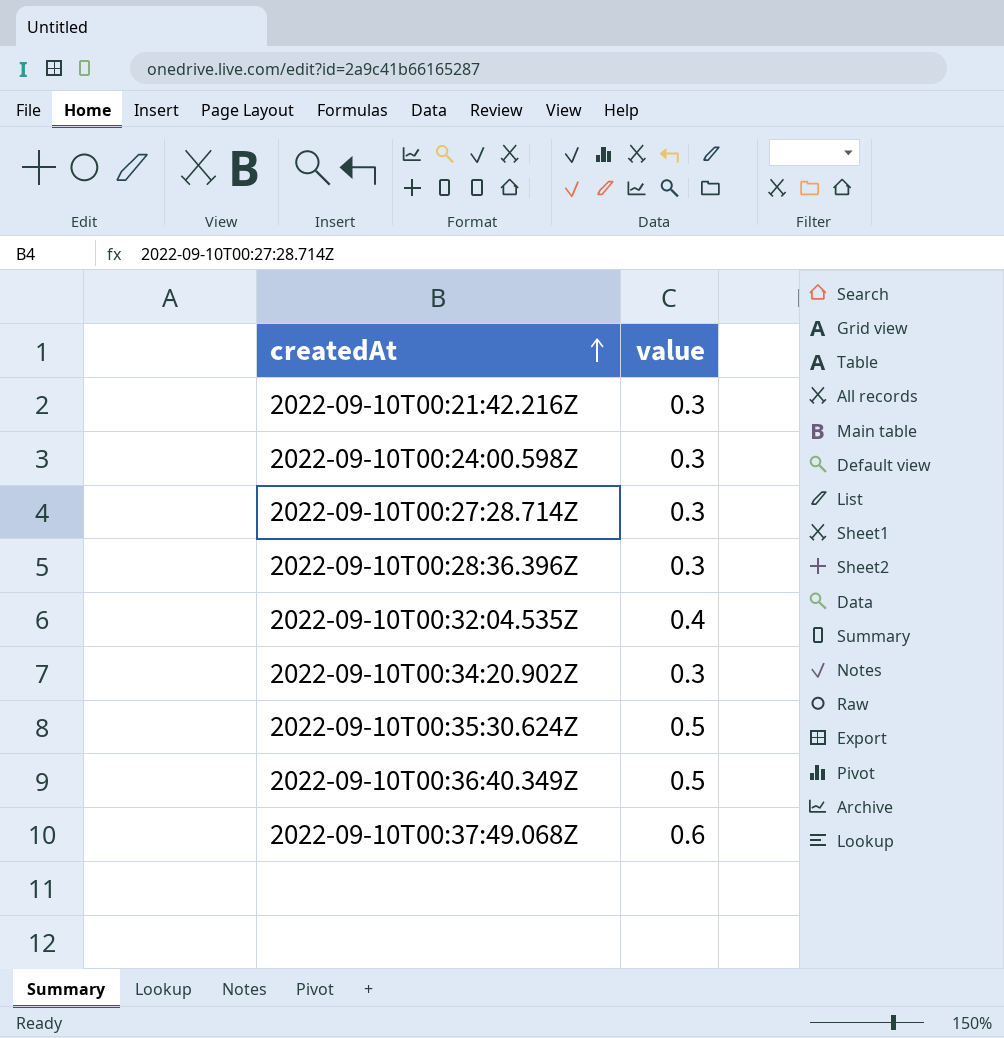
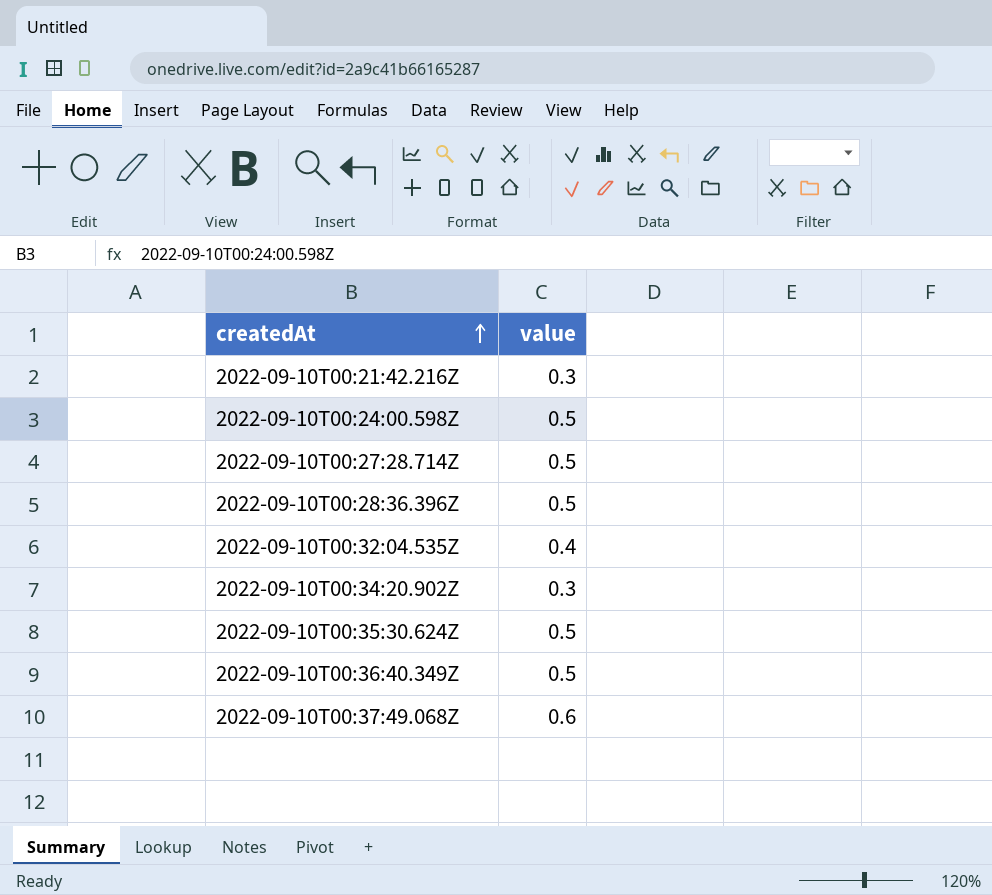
2022-09-10T00:24:00.598Z | value: 0.3 -> 0.5
2022-09-10T00:27:28.714Z | value: 0.3 -> 0.5
2022-09-10T00:28:36.396Z | value: 0.3 -> 0.5

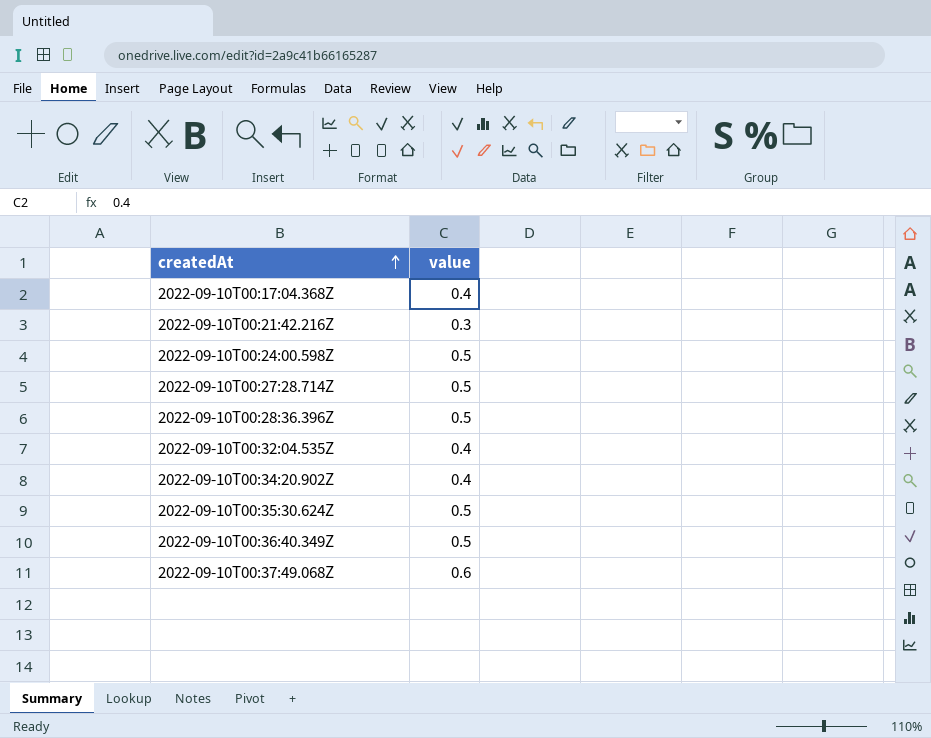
row 2022-09-10T00:17:04.368Z: none -> 0.4
2022-09-10T00:34:20.902Z | value: 0.3 -> 0.4

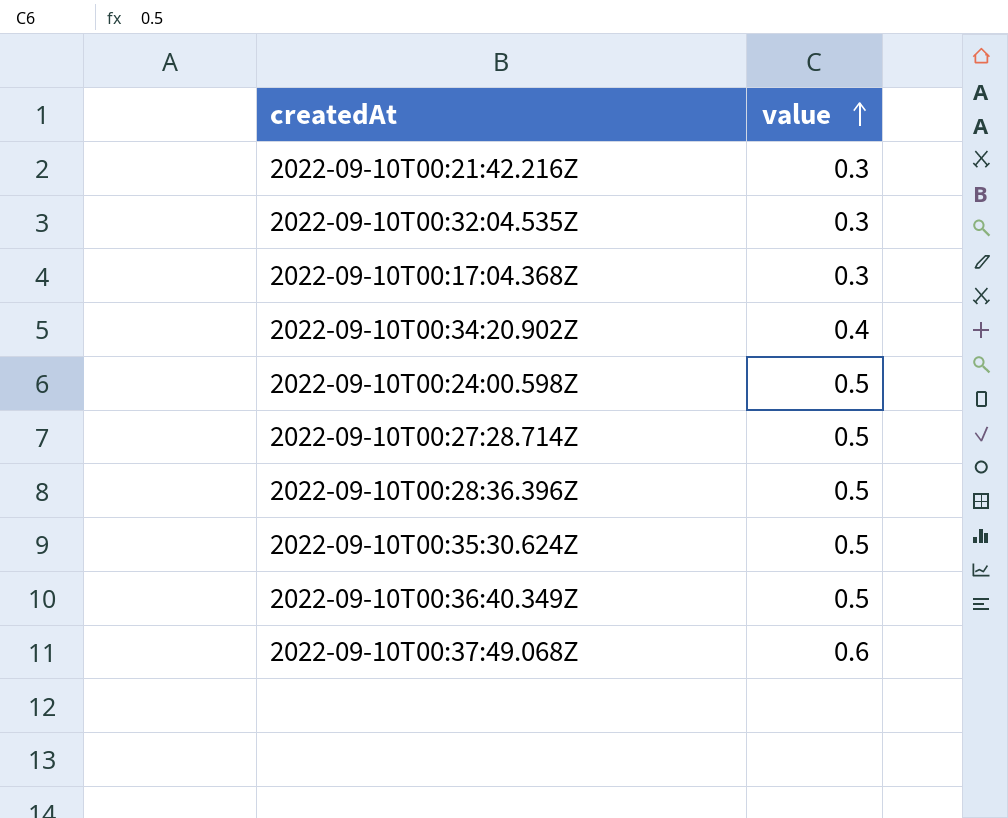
row order: createdAt ascending -> value ascending
2022-09-10T00:32:04.535Z | value: 0.4 -> 0.3
2022-09-10T00:17:04.368Z | value: 0.4 -> 0.3

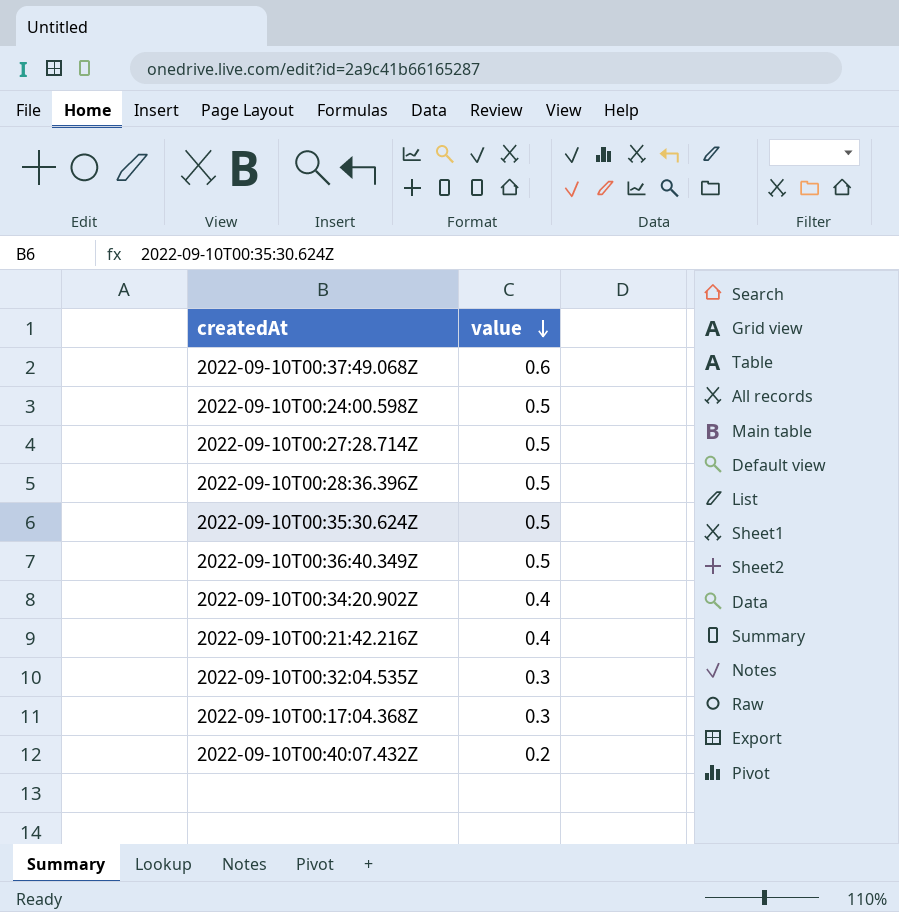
row order: value ascending -> value descending
2022-09-10T00:21:42.216Z | value: 0.3 -> 0.4
row 2022-09-10T00:40:07.432Z: none -> 0.2

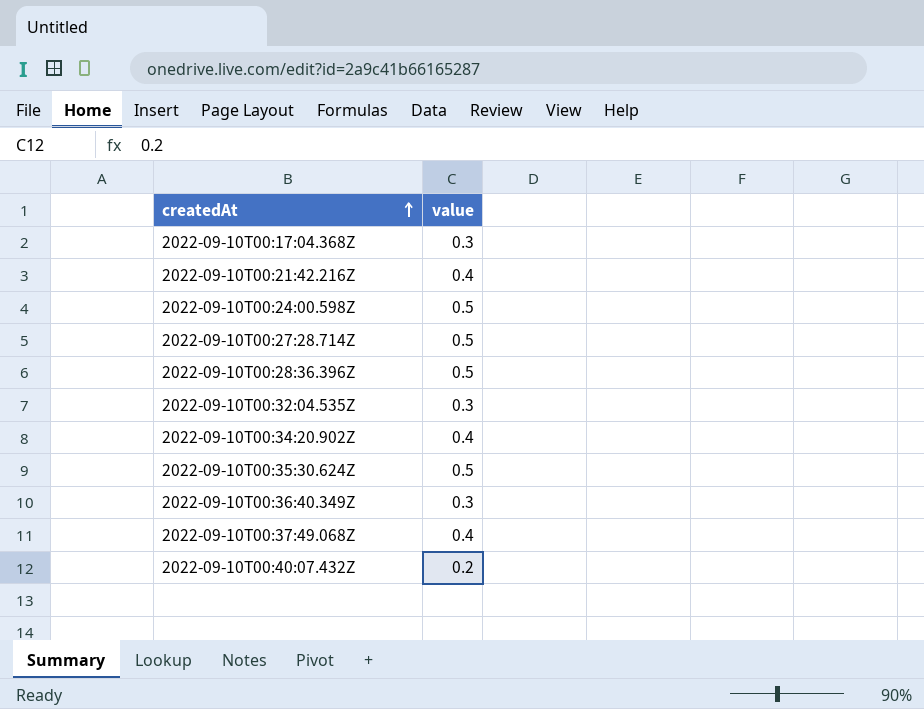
row order: value descending -> createdAt ascending
2022-09-10T00:36:40.349Z | value: 0.5 -> 0.3
2022-09-10T00:37:49.068Z | value: 0.6 -> 0.4

